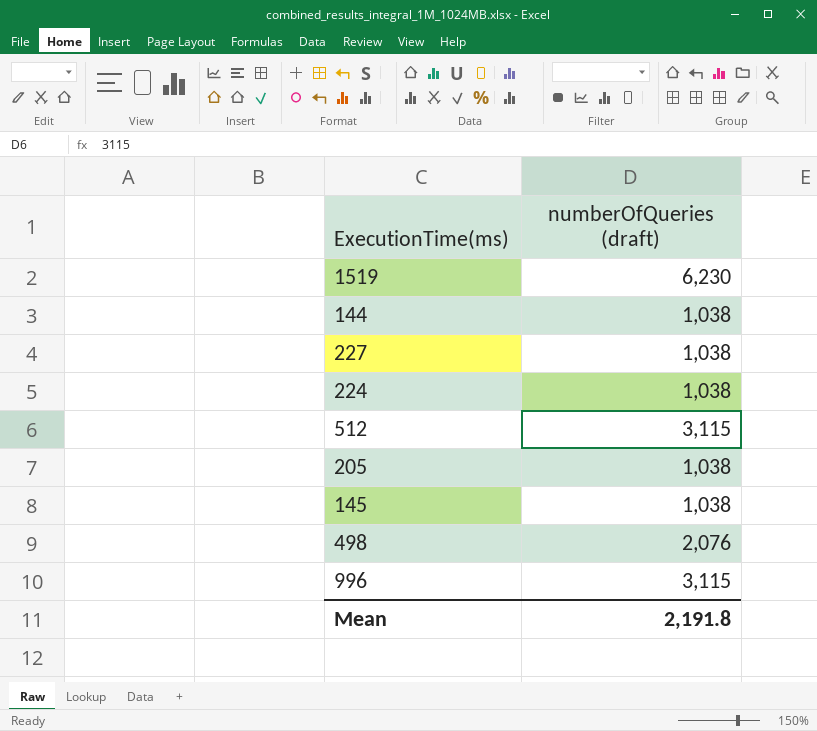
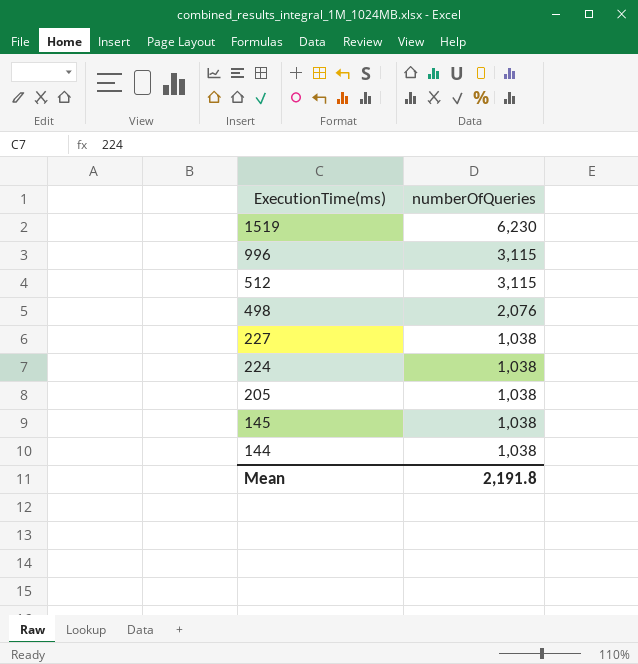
row order: none -> ExecutionTime(ms) descending
column name: numberOfQueries (draft) -> numberOfQueries

